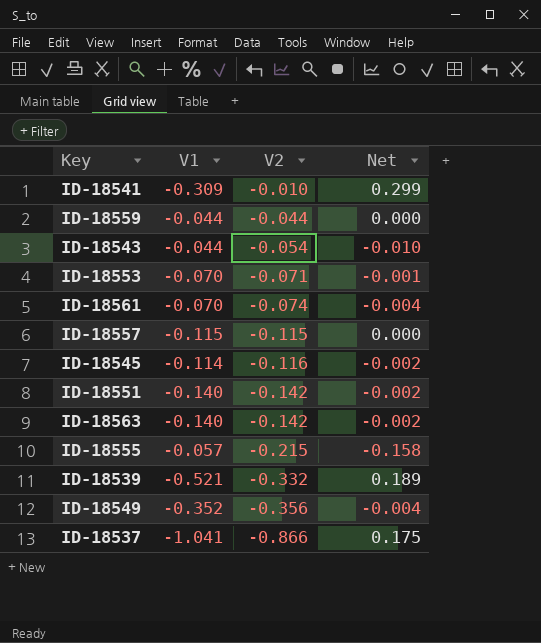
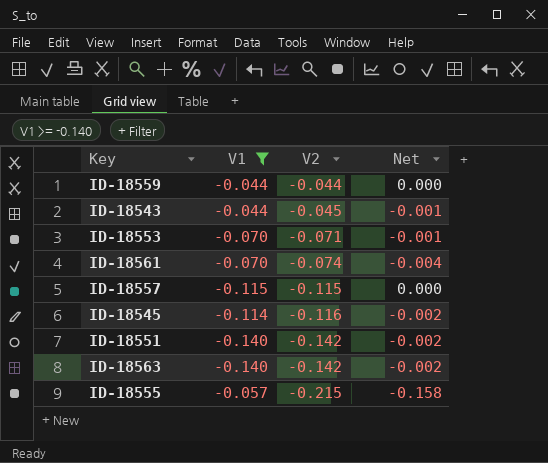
filter: none -> V1 >= -0.140
ID-18543 | V2: -0.054 -> -0.045
ID-18543 | Net: -0.010 -> -0.001

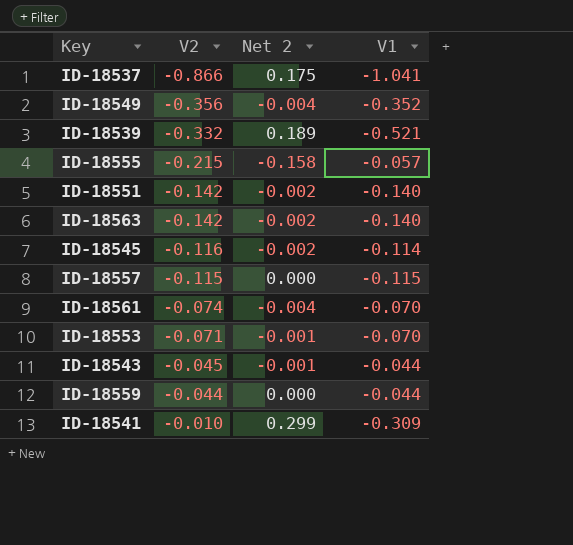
filter: V1 >= -0.140 -> none
row order: V2 descending -> V2 ascending
column name: Net -> Net 2
column V1 | position: 2 -> 4

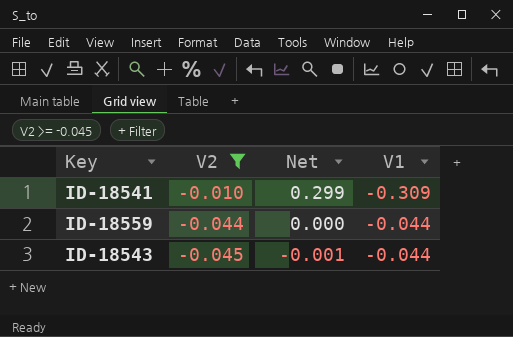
filter: none -> V2 >= -0.045
row order: V2 ascending -> V2 descending
column name: Net 2 -> Net

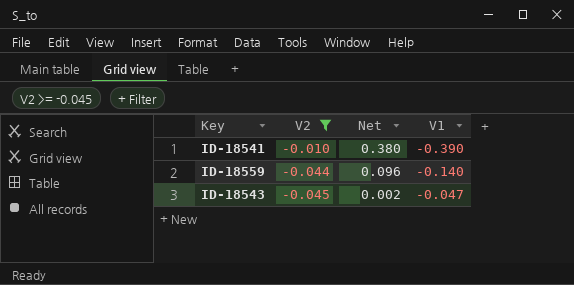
ID-18541 | Net: 0.299 -> 0.380
ID-18541 | V1: -0.309 -> -0.390
ID-18559 | Net: 0.000 -> 0.096
ID-18559 | V1: -0.044 -> -0.140
ID-18543 | Net: -0.001 -> 0.002
ID-18543 | V1: -0.044 -> -0.047

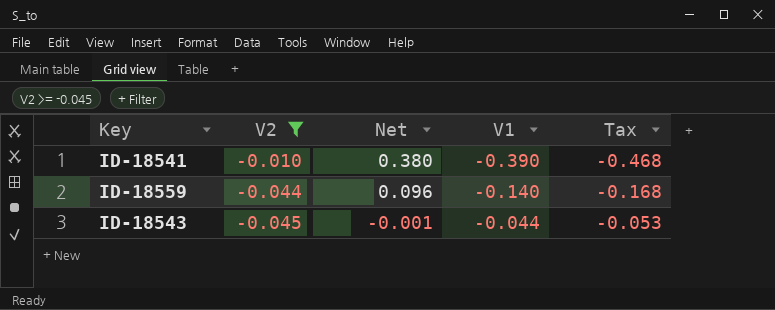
column Tax | formula: none -> [V1] * 1.2
ID-18543 | Net: 0.002 -> -0.001
ID-18543 | V1: -0.047 -> -0.044

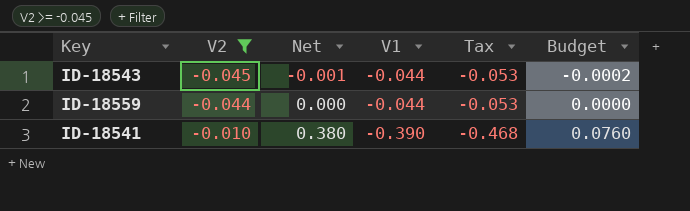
row order: V2 descending -> V2 ascending
column Budget | formula: none -> [Net] * 0.2
ID-18559 | Net: 0.096 -> 0.000
ID-18559 | V1: -0.140 -> -0.044
ID-18559 | Tax: -0.168 -> -0.053

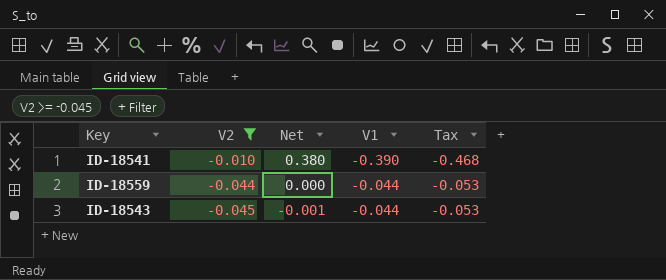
row order: V2 ascending -> V2 descending
column Budget | formula: [Net] * 0.2 -> none

